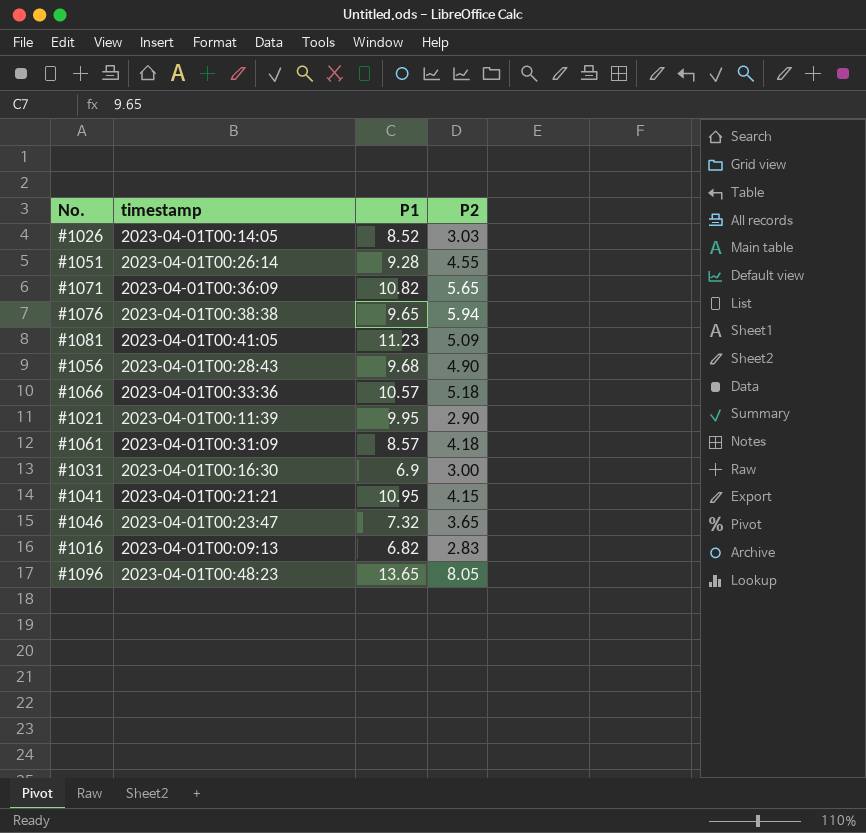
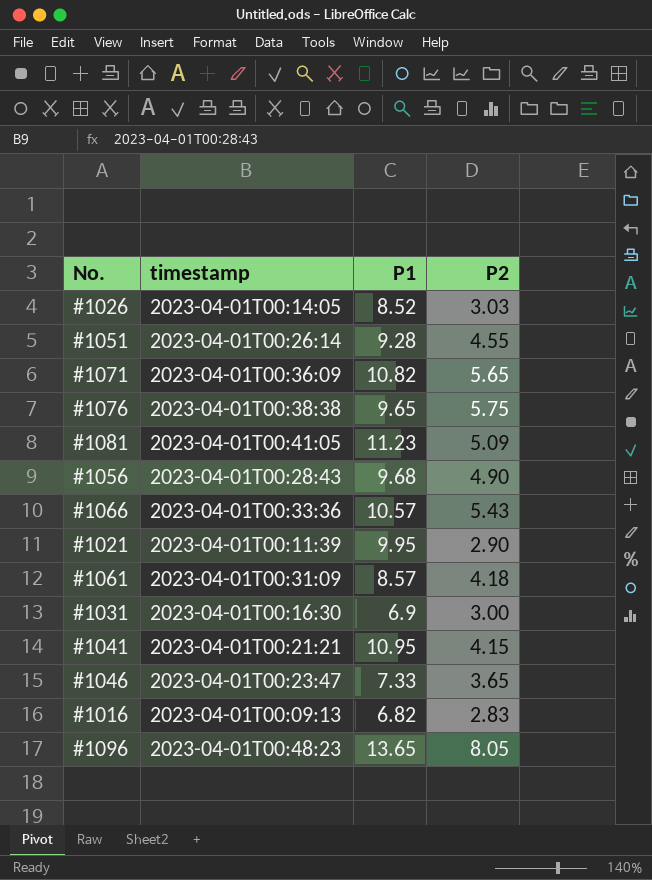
#1076 | P2: 5.94 -> 5.75
#1066 | P2: 5.18 -> 5.43
#1046 | P1: 7.32 -> 7.33

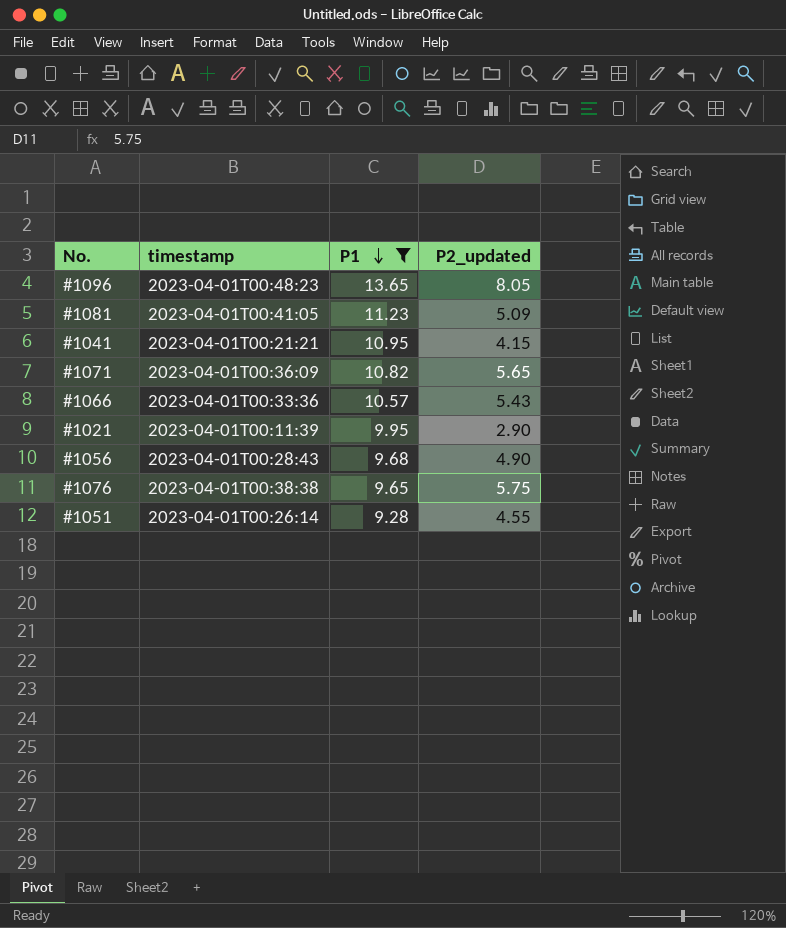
filter: none -> P1 >= 9.28
row order: none -> P1 descending
column name: P2 -> P2_updated

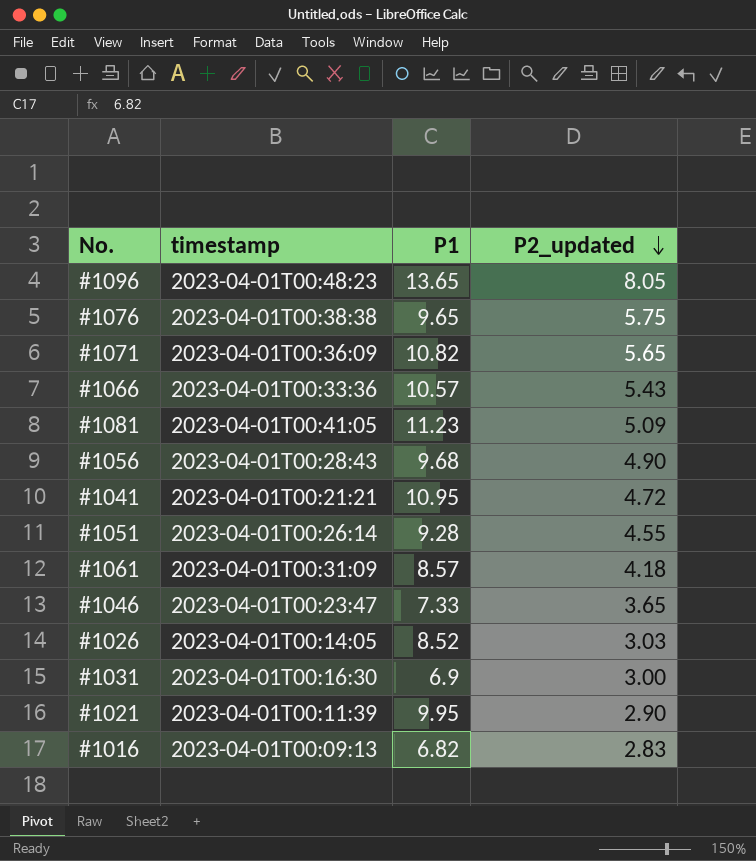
filter: P1 >= 9.28 -> none
row order: P1 descending -> P2_updated descending
#1041 | P2_updated: 4.15 -> 4.72

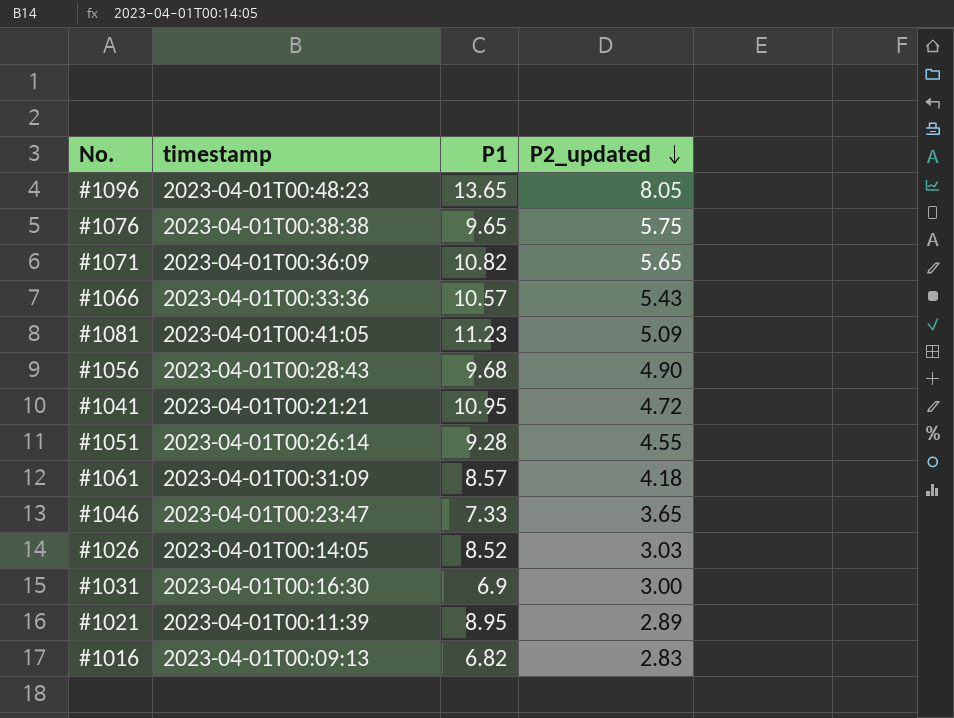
#1021 | P1: 9.95 -> 8.95
#1021 | P2_updated: 2.90 -> 2.89

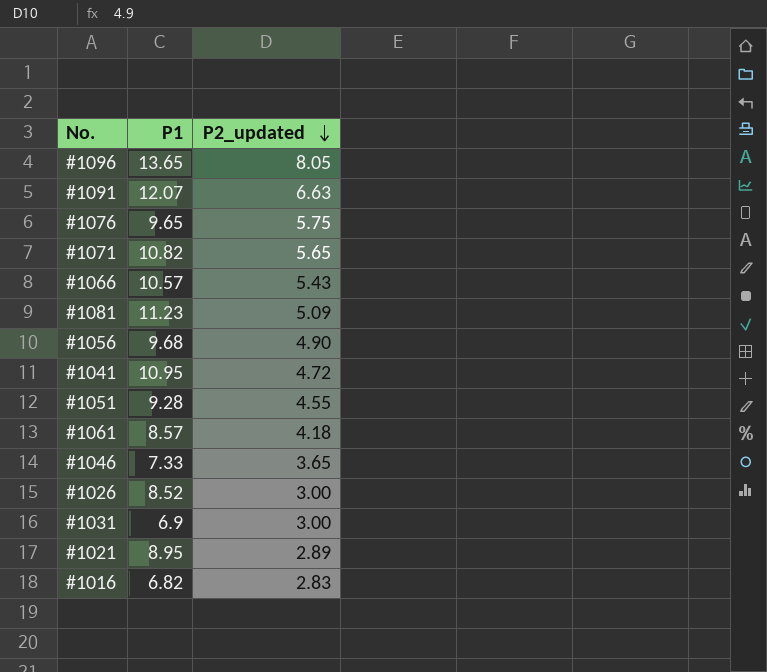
column timestamp | position: 2 -> none
row #1091: none -> 12.07 | 6.63
#1026 | P2_updated: 3.03 -> 3.00

